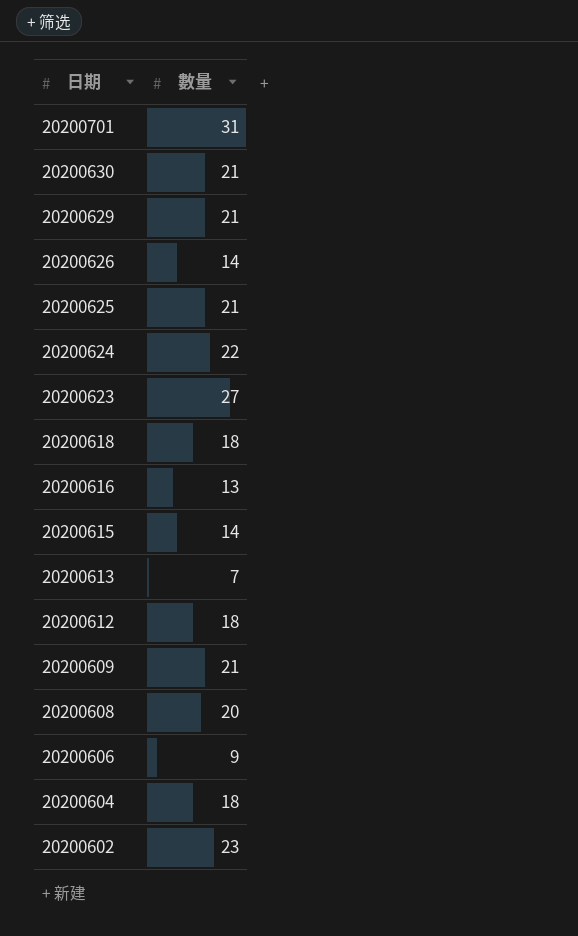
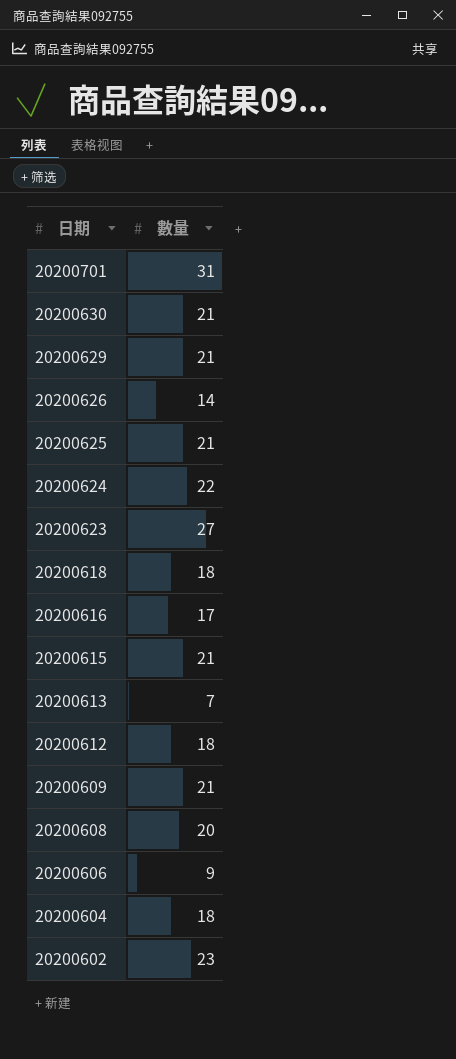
20200616 | 數量: 13 -> 17
20200615 | 數量: 14 -> 21

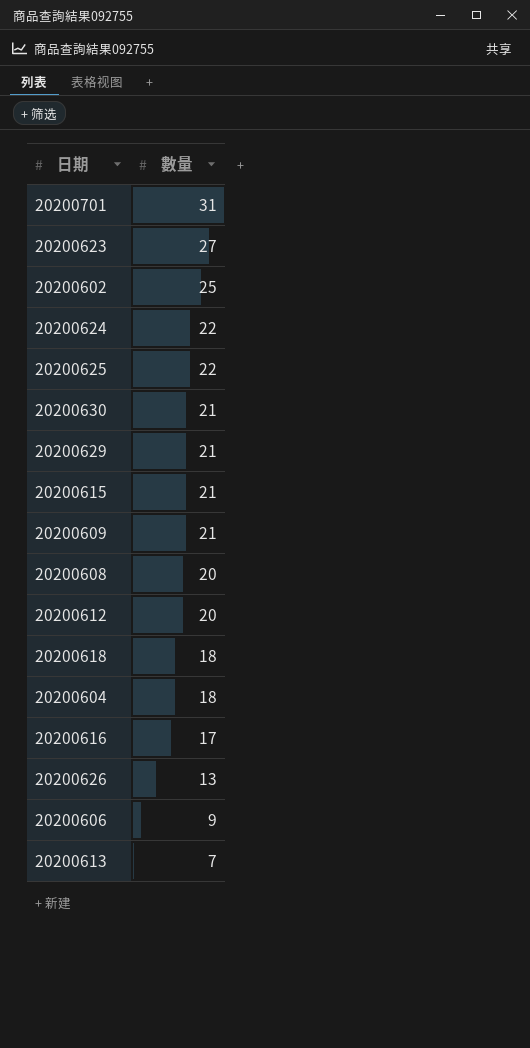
row order: 日期 descending -> 數量 descending
20200602 | 數量: 23 -> 25
20200625 | 數量: 21 -> 22
20200612 | 數量: 18 -> 20
20200626 | 數量: 14 -> 13

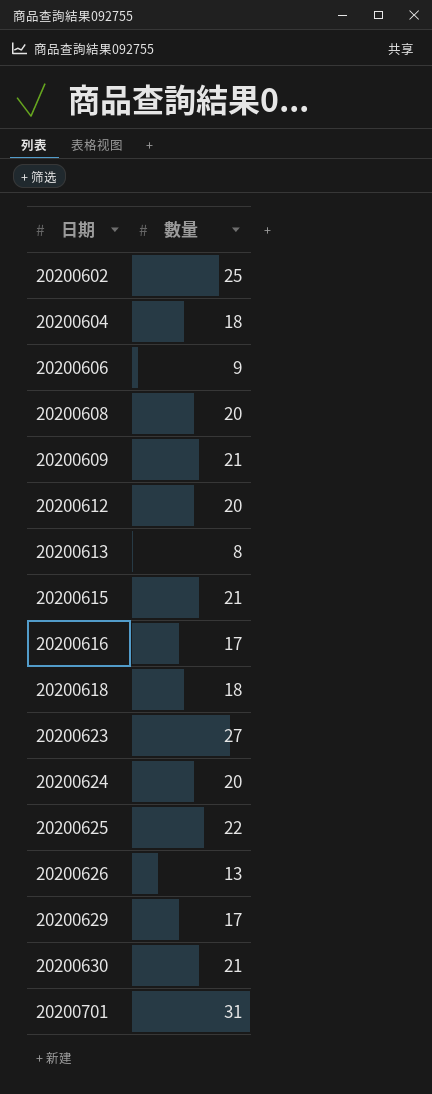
row order: 數量 descending -> 日期 ascending
20200613 | 數量: 7 -> 8
20200624 | 數量: 22 -> 20
20200629 | 數量: 21 -> 17

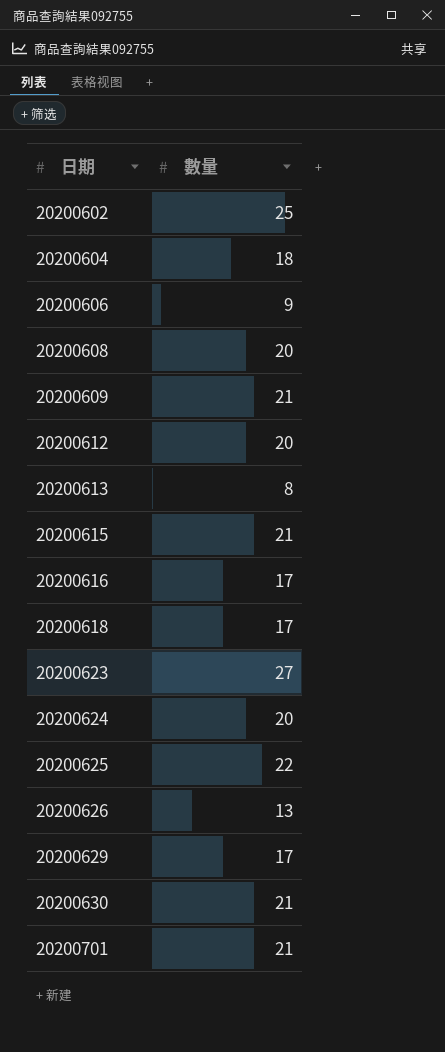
20200618 | 數量: 18 -> 17
20200701 | 數量: 31 -> 21

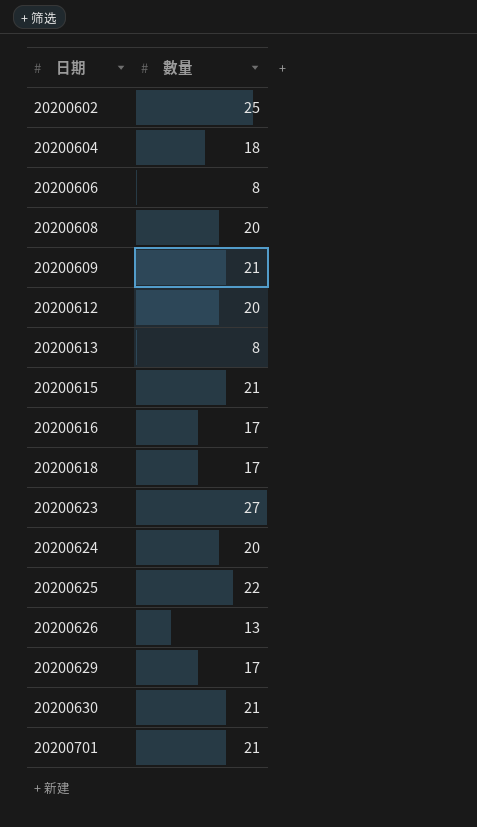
20200606 | 數量: 9 -> 8

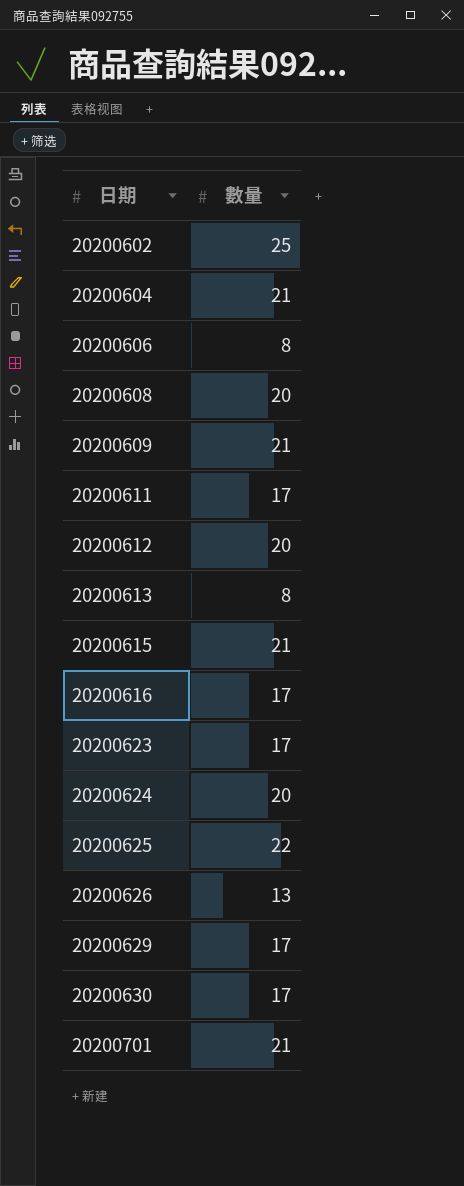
row 20200618: 17 -> none
20200604 | 數量: 18 -> 21
row 20200611: none -> 17
20200623 | 數量: 27 -> 17
20200630 | 數量: 21 -> 17

